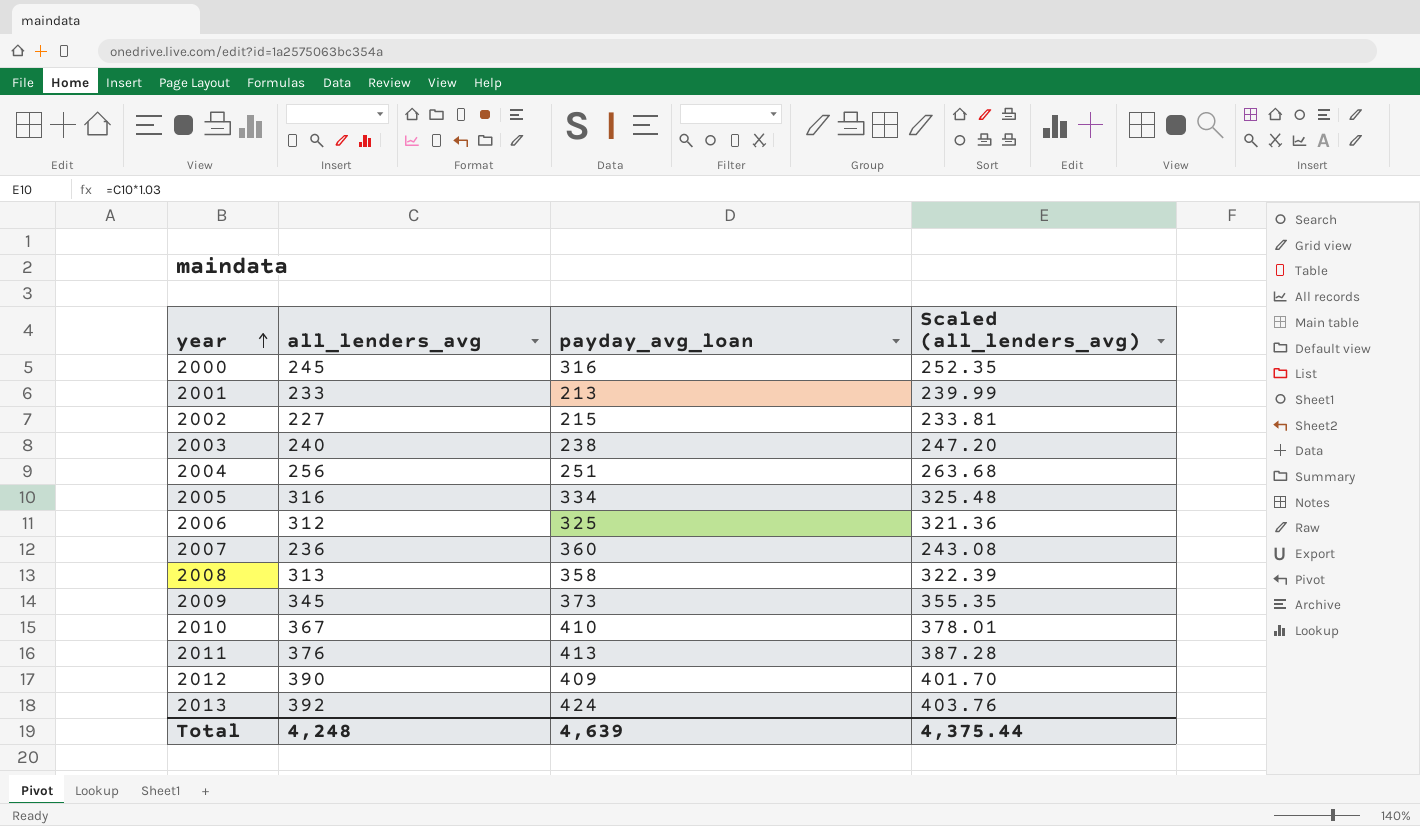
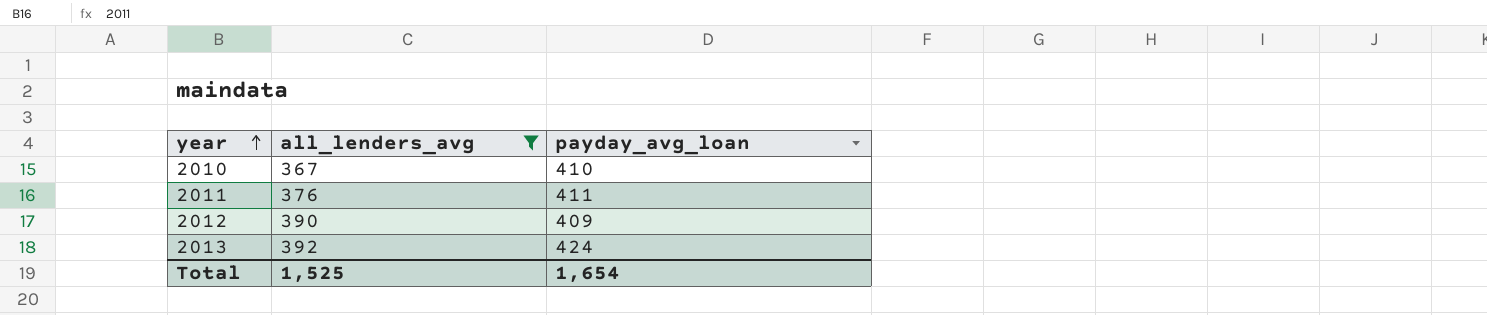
filter: none -> all_lenders_avg >= 367
column Scaled (all_lenders_avg) | formula: [all_lenders_avg] * 1.03 -> none
2011 | payday_avg_loan: 413 -> 411
Total | all_lenders_avg: 4,248 -> 1,525
Total | payday_avg_loan: 4,639 -> 1,654

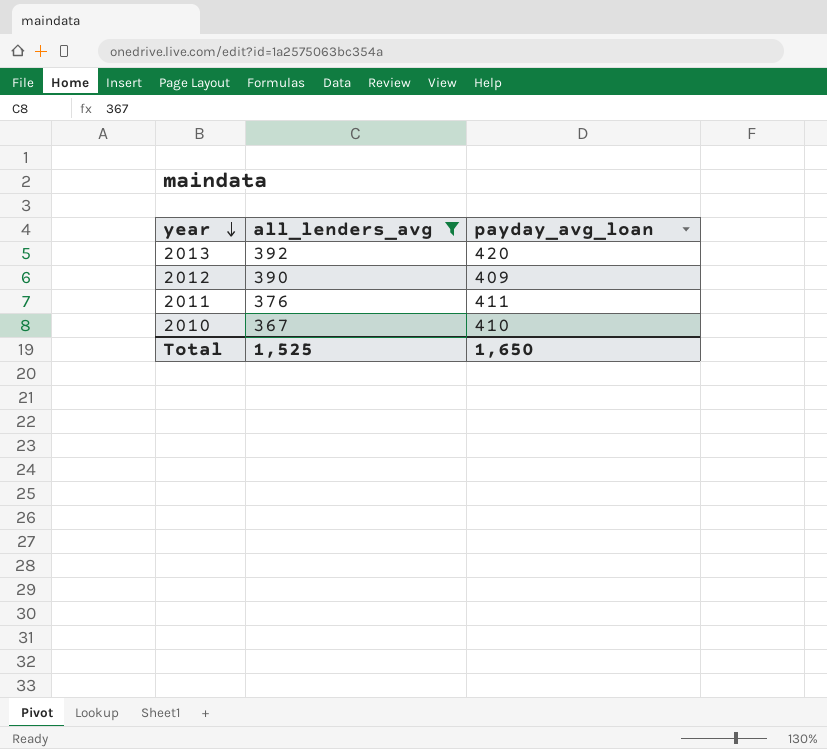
row order: year ascending -> year descending
2013 | payday_avg_loan: 424 -> 420
Total | payday_avg_loan: 1,654 -> 1,650

